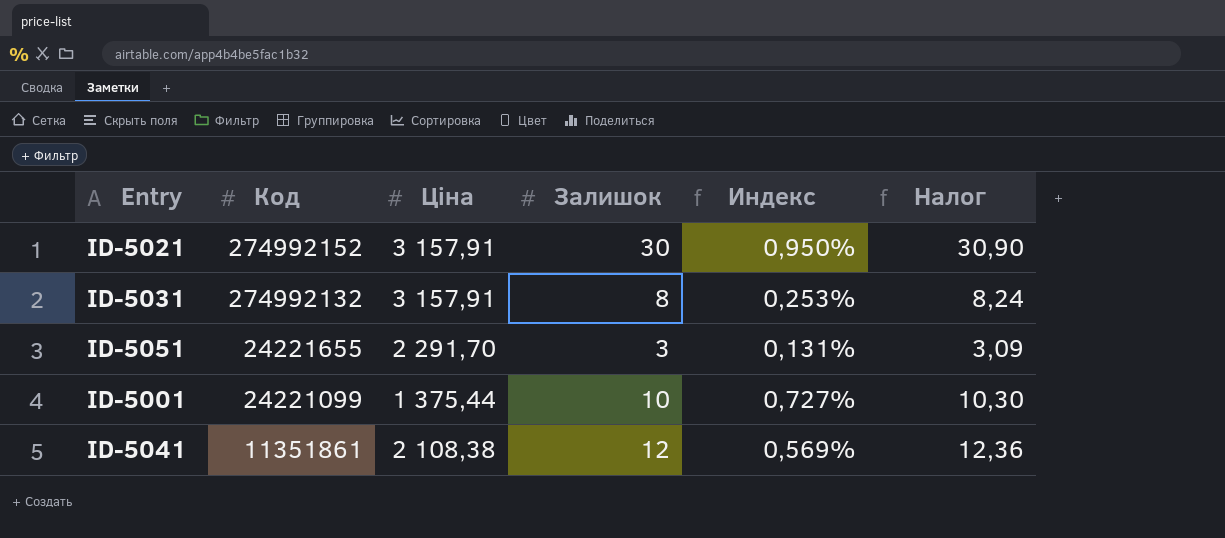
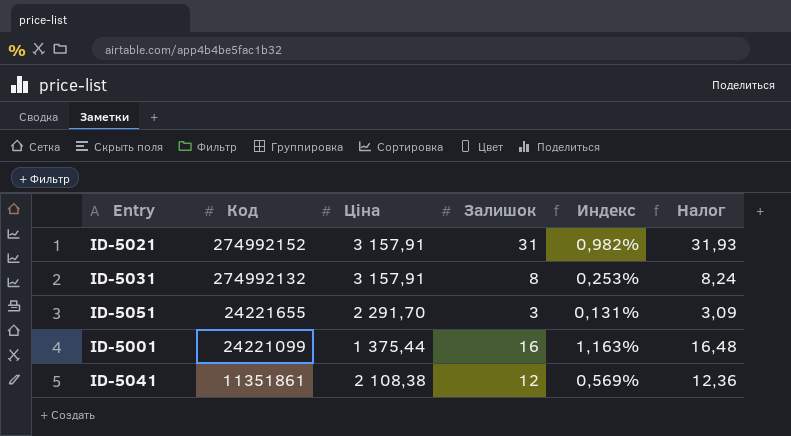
ID-5021 | Залишок: 30 -> 31
ID-5021 | Индекс: 0,950% -> 0,982%
ID-5021 | Налог: 30,90 -> 31,93
ID-5001 | Залишок: 10 -> 16
ID-5001 | Индекс: 0,727% -> 1,163%
ID-5001 | Налог: 10,30 -> 16,48

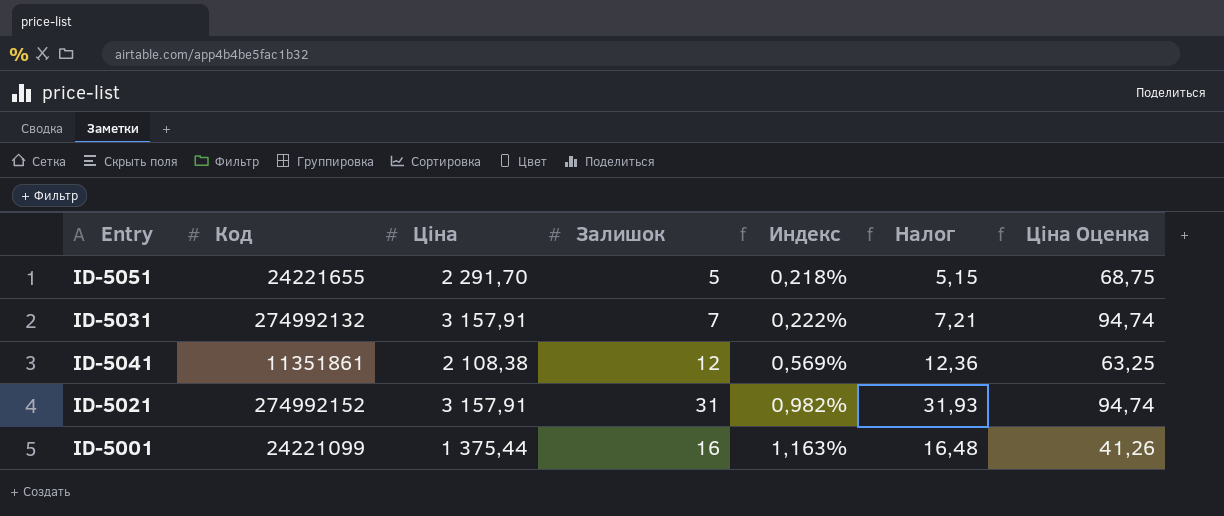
row order: Код descending -> Индекс ascending
column Ціна Оценка | formula: none -> [Ціна] * 0,03
ID-5051 | Залишок: 3 -> 5
ID-5051 | Индекс: 0,131% -> 0,218%
ID-5051 | Налог: 3,09 -> 5,15
ID-5031 | Залишок: 8 -> 7
ID-5031 | Индекс: 0,253% -> 0,222%
ID-5031 | Налог: 8,24 -> 7,21

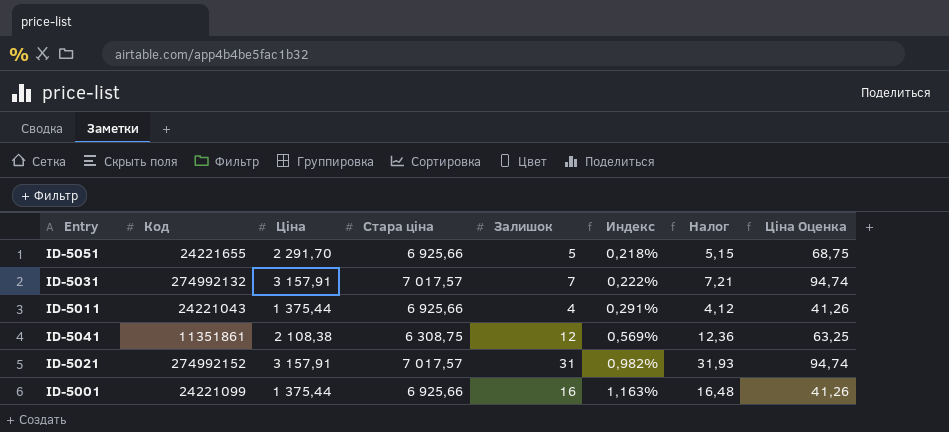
column Стара ціна | position: none -> 4
row ID-5011: none -> 24221043 | 1 375,44 | 6 925,66 | 4 | 0,291% | 4,12 | 41,26

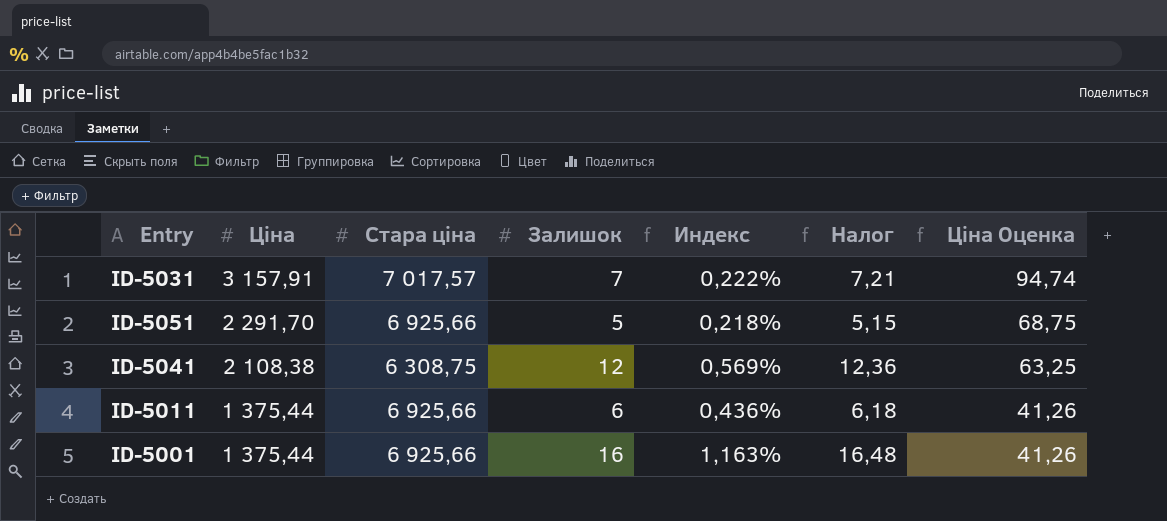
row order: Индекс ascending -> Ціна descending
column Код | position: 2 -> none
row ID-5021: 274992152 | 3 157,91 | 7 017,57 | 31 | 0,982% | 31,93 | 94,74 -> none
ID-5011 | Залишок: 4 -> 6
ID-5011 | Индекс: 0,291% -> 0,436%
ID-5011 | Налог: 4,12 -> 6,18

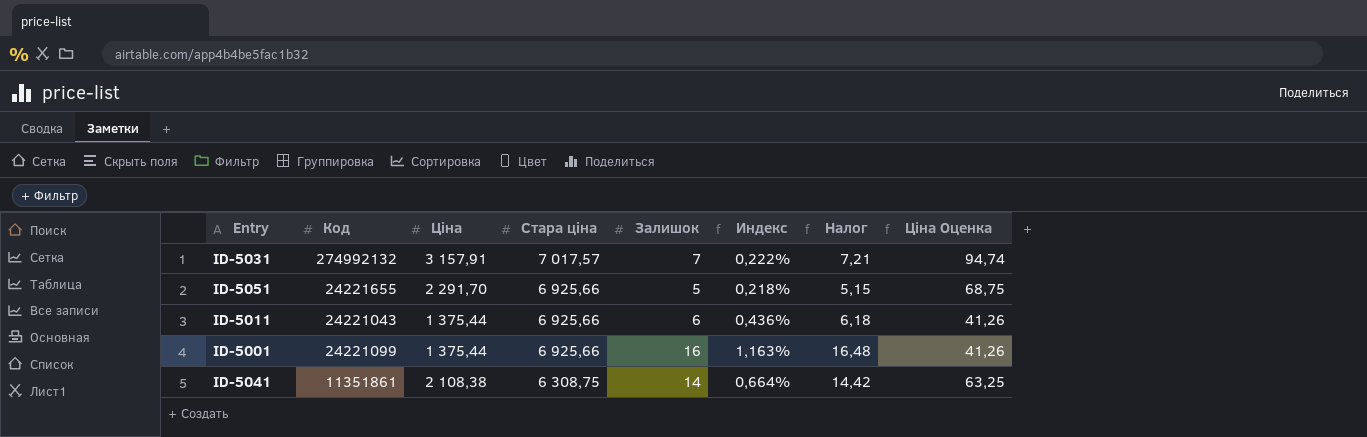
row order: Ціна descending -> Стара ціна descending
column Код | position: none -> 2
ID-5041 | Залишок: 12 -> 14
ID-5041 | Индекс: 0,569% -> 0,664%
ID-5041 | Налог: 12,36 -> 14,42

